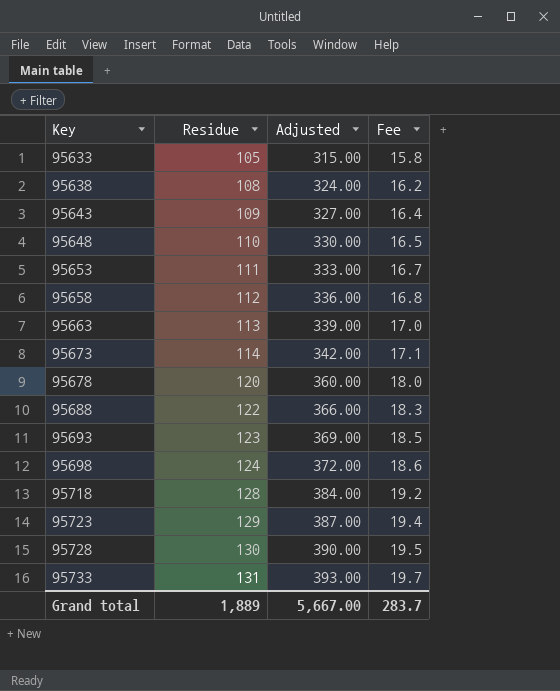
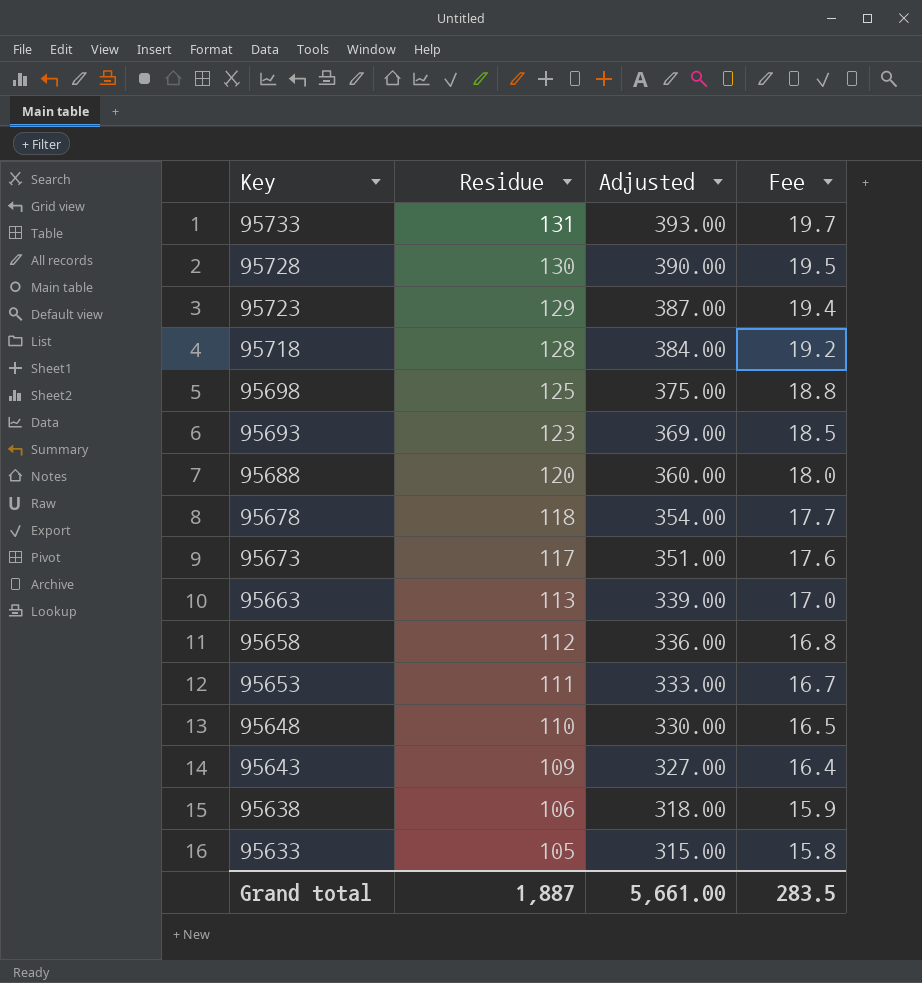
row order: Key ascending -> Key descending
95698 | Residue: 124 -> 125
95698 | Adjusted: 372.00 -> 375.00
95698 | Fee: 18.6 -> 18.8
95688 | Residue: 122 -> 120
95688 | Adjusted: 366.00 -> 360.00
95688 | Fee: 18.3 -> 18.0
95678 | Residue: 120 -> 118
95678 | Adjusted: 360.00 -> 354.00
95678 | Fee: 18.0 -> 17.7
95673 | Residue: 114 -> 117
95673 | Adjusted: 342.00 -> 351.00
95673 | Fee: 17.1 -> 17.6
95638 | Residue: 108 -> 106
95638 | Adjusted: 324.00 -> 318.00
95638 | Fee: 16.2 -> 15.9
Grand total | Residue: 1,889 -> 1,887
Grand total | Adjusted: 5,667.00 -> 5,661.00
Grand total | Fee: 283.7 -> 283.5

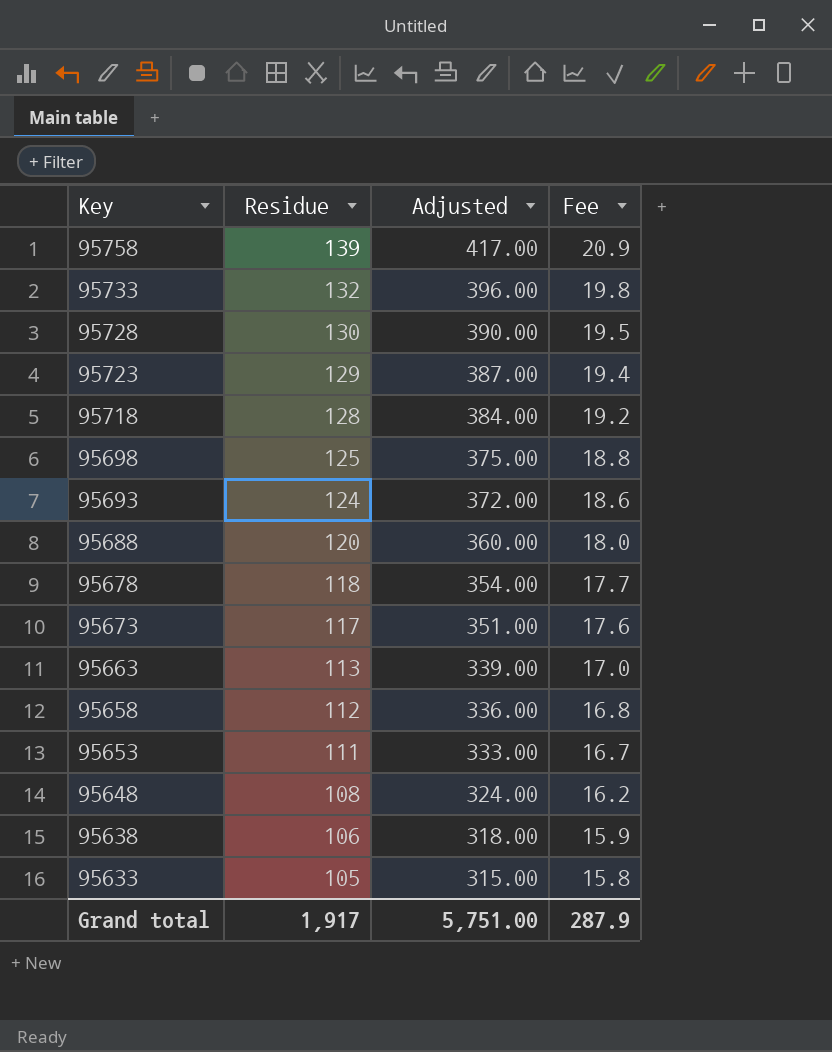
row 95643: 109 | 327.00 | 16.4 -> none
row 95758: none -> 139 | 417.00 | 20.9
95733 | Residue: 131 -> 132
95733 | Adjusted: 393.00 -> 396.00
95733 | Fee: 19.7 -> 19.8
95693 | Residue: 123 -> 124
95693 | Adjusted: 369.00 -> 372.00
95693 | Fee: 18.5 -> 18.6
95648 | Residue: 110 -> 108
95648 | Adjusted: 330.00 -> 324.00
95648 | Fee: 16.5 -> 16.2
Grand total | Residue: 1,887 -> 1,917
Grand total | Adjusted: 5,661.00 -> 5,751.00
Grand total | Fee: 283.5 -> 287.9

